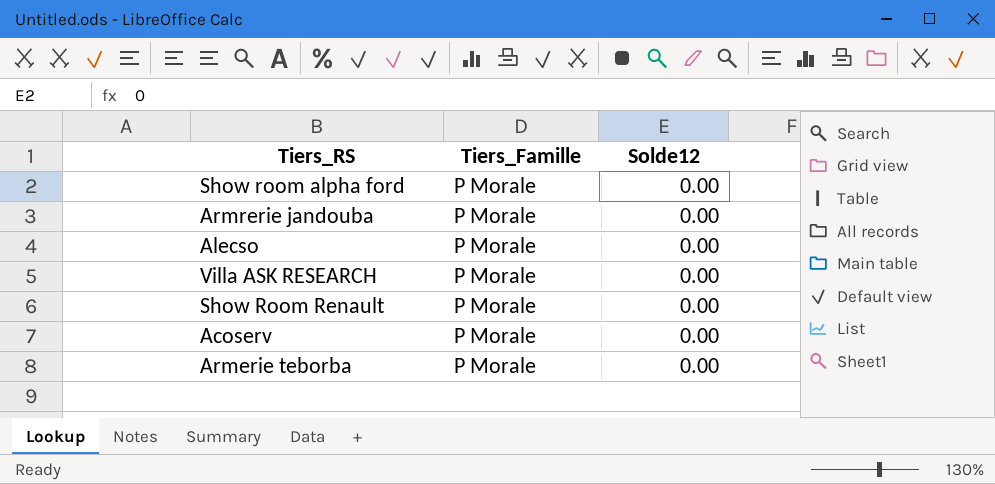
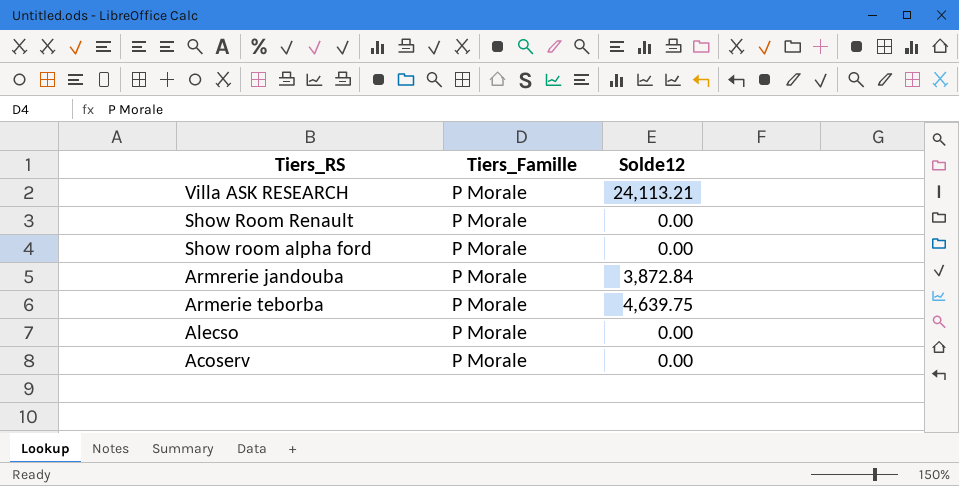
row order: none -> Tiers_RS descending
Villa ASK RESEARCH | Solde12: 0.00 -> 24,113.21
Armrerie jandouba | Solde12: 0.00 -> 3,872.84
Armerie teborba | Solde12: 0.00 -> 4,639.75

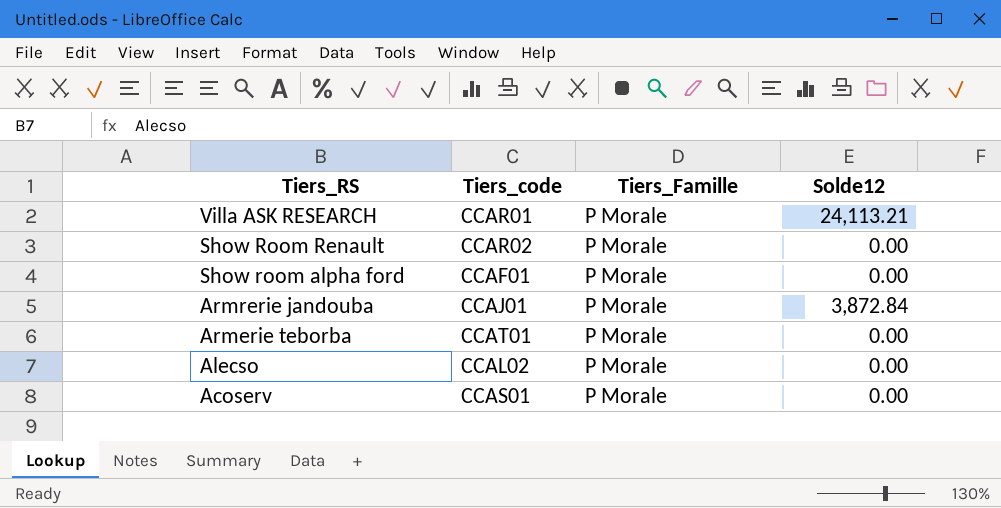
column Tiers_code | position: none -> 2
Armerie teborba | Solde12: 4,639.75 -> 0.00

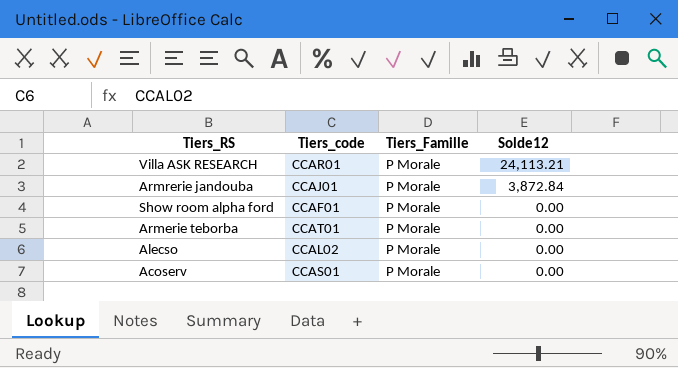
row order: Tiers_RS descending -> Solde12 descending
row Show Room Renault: CCAR02 | P Morale | 0.00 -> none

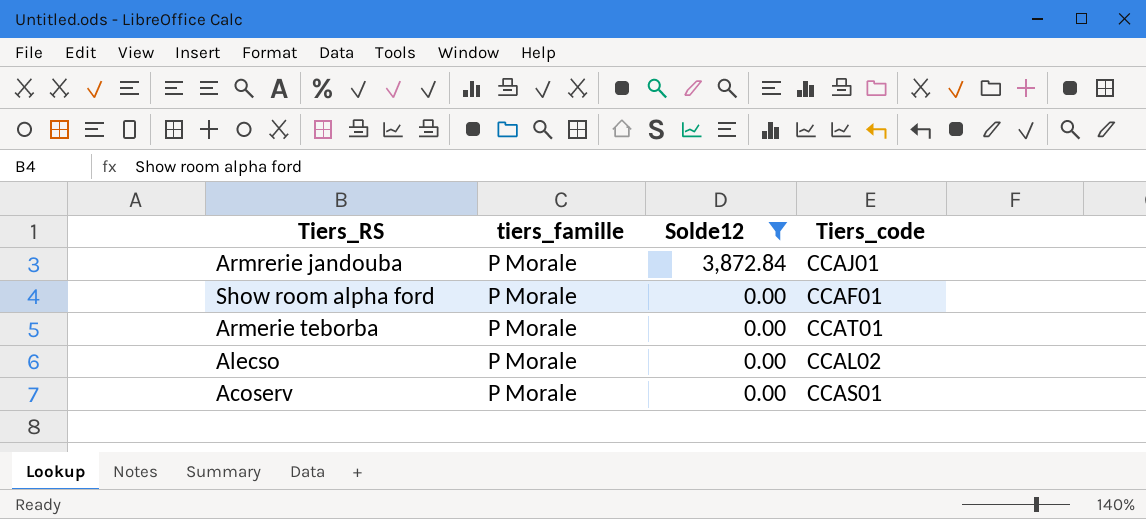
filter: none -> Solde12 != 24,113.21
column name: Tiers_Famille -> tiers_famille
column Tiers_code | position: 2 -> 4

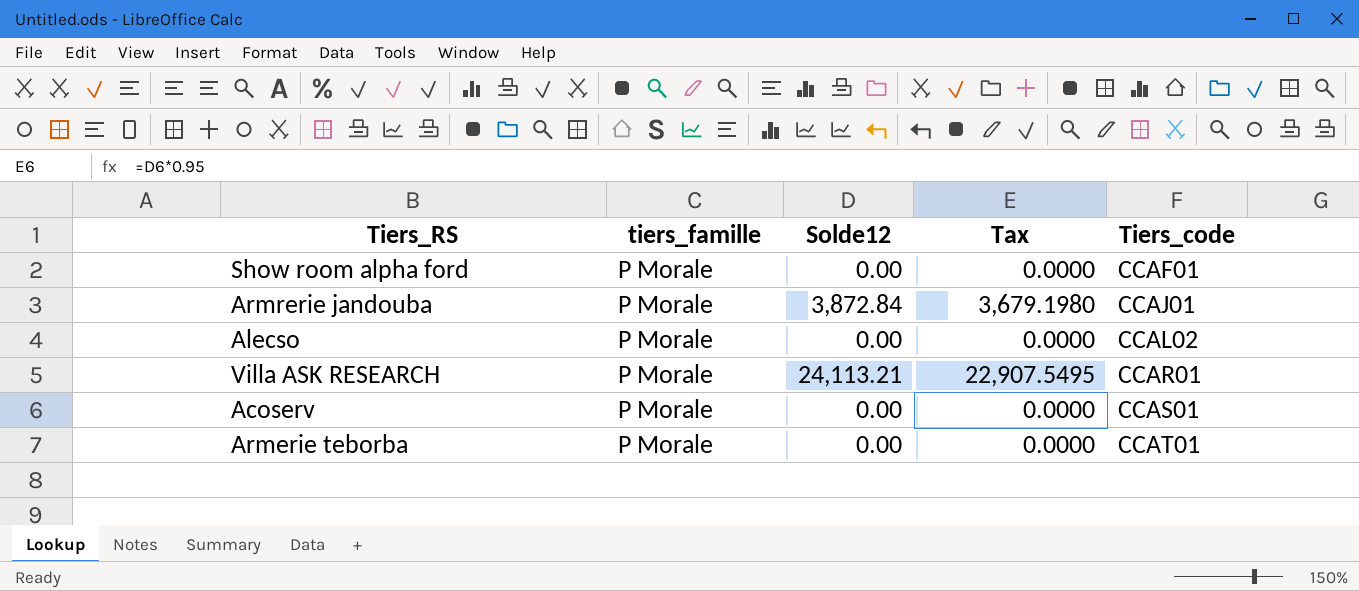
filter: Solde12 != 24,113.21 -> none
row order: Solde12 descending -> Tiers_code ascending
column Tax | formula: none -> [Solde12] * 0.95

